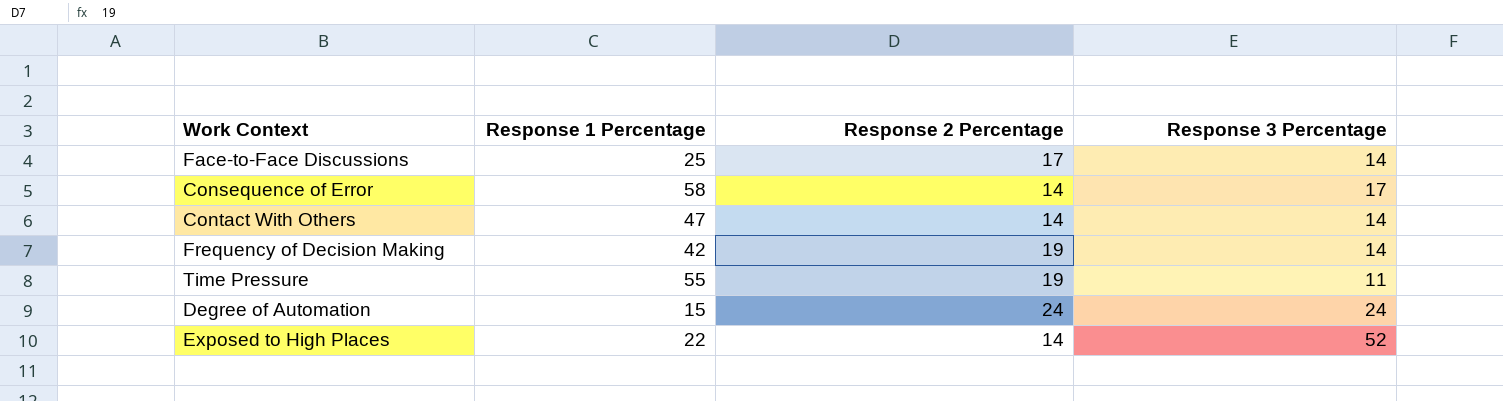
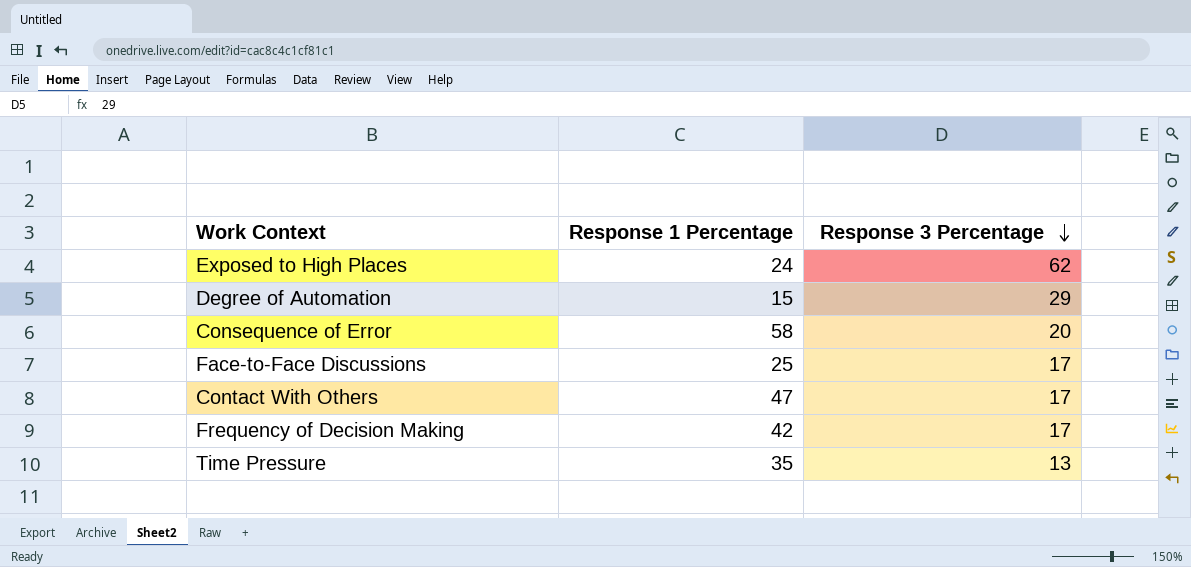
row order: none -> Response 3 Percentage descending
column Response 2 Percentage | position: 3 -> none
Exposed to High Places | Response 1 Percentage: 22 -> 24
Exposed to High Places | Response 3 Percentage: 52 -> 62
Degree of Automation | Response 3 Percentage: 24 -> 29
Consequence of Error | Response 3 Percentage: 17 -> 20
Face-to-Face Discussions | Response 3 Percentage: 14 -> 17
Contact With Others | Response 3 Percentage: 14 -> 17
Frequency of Decision Making | Response 3 Percentage: 14 -> 17
Time Pressure | Response 1 Percentage: 55 -> 35
Time Pressure | Response 3 Percentage: 11 -> 13

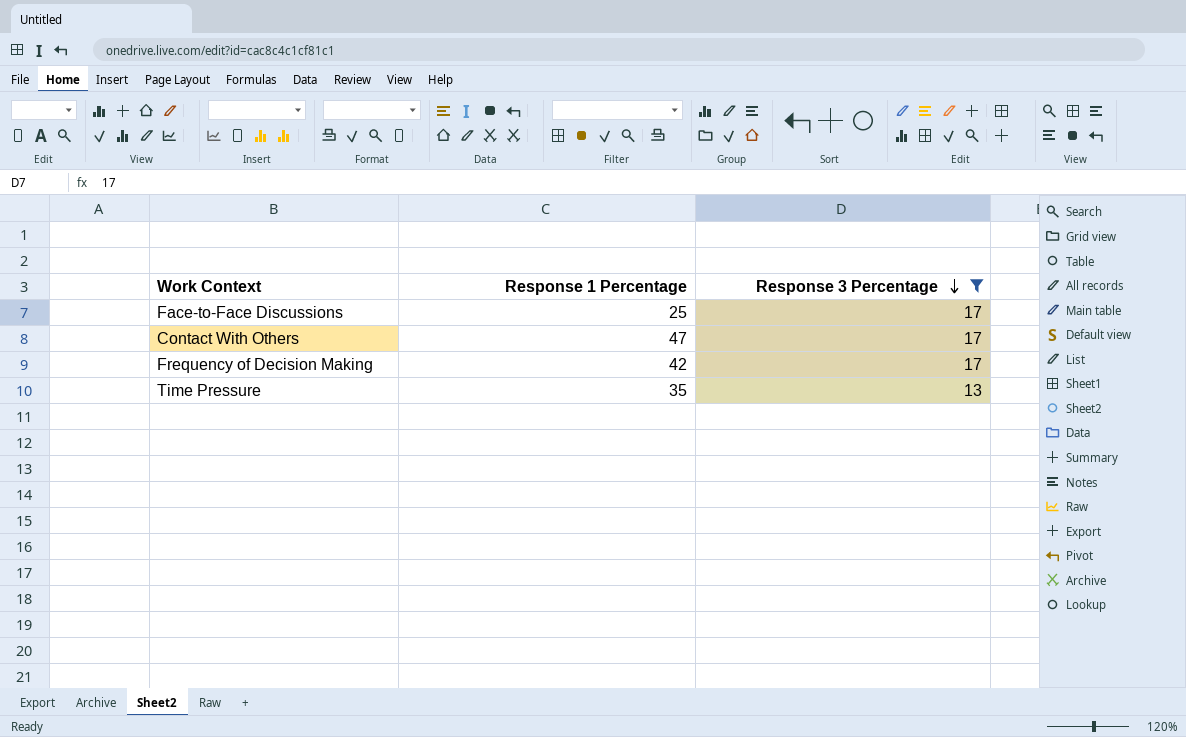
filter: none -> Response 3 Percentage <= 17

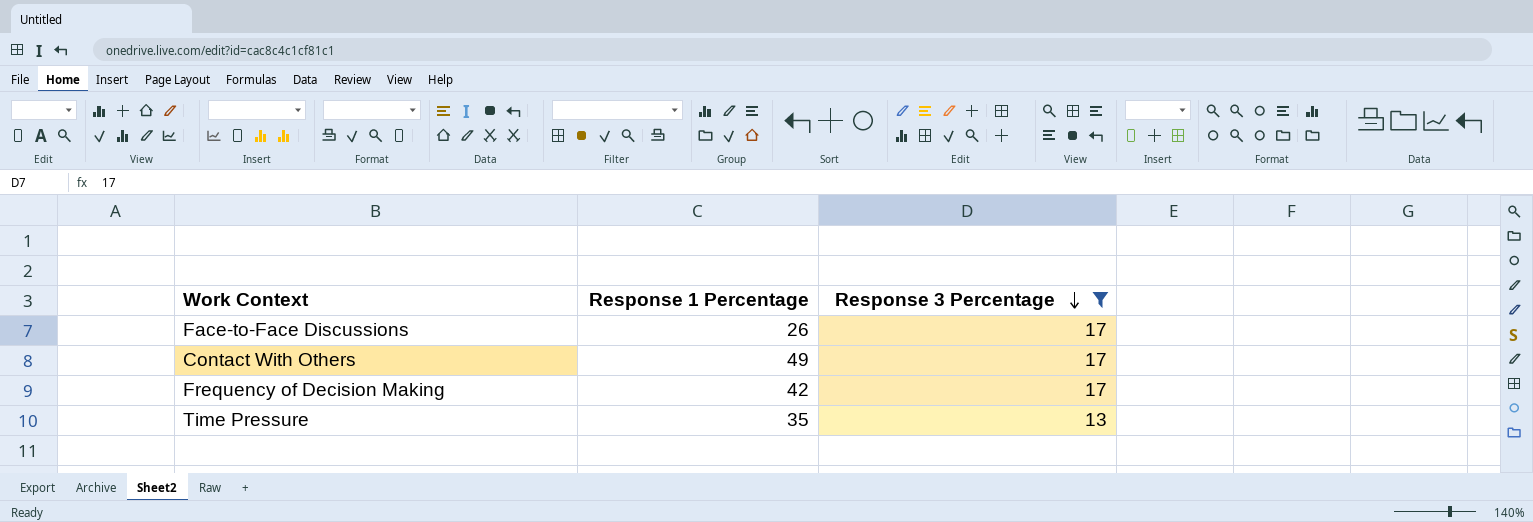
Face-to-Face Discussions | Response 1 Percentage: 25 -> 26
Contact With Others | Response 1 Percentage: 47 -> 49

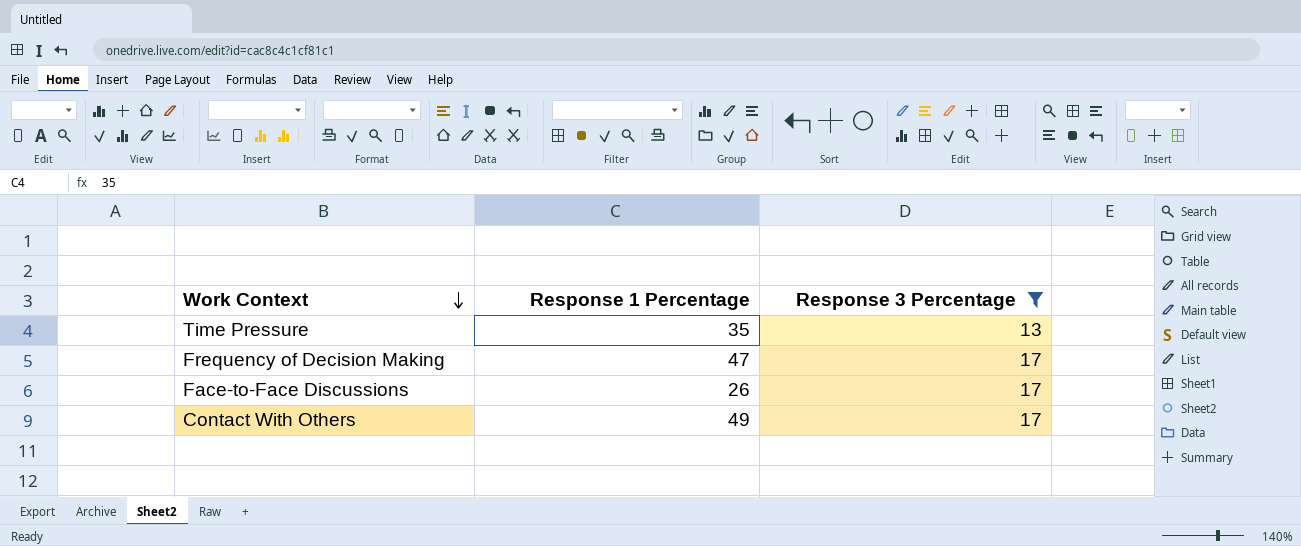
row order: Response 3 Percentage descending -> Work Context descending
Frequency of Decision Making | Response 1 Percentage: 42 -> 47

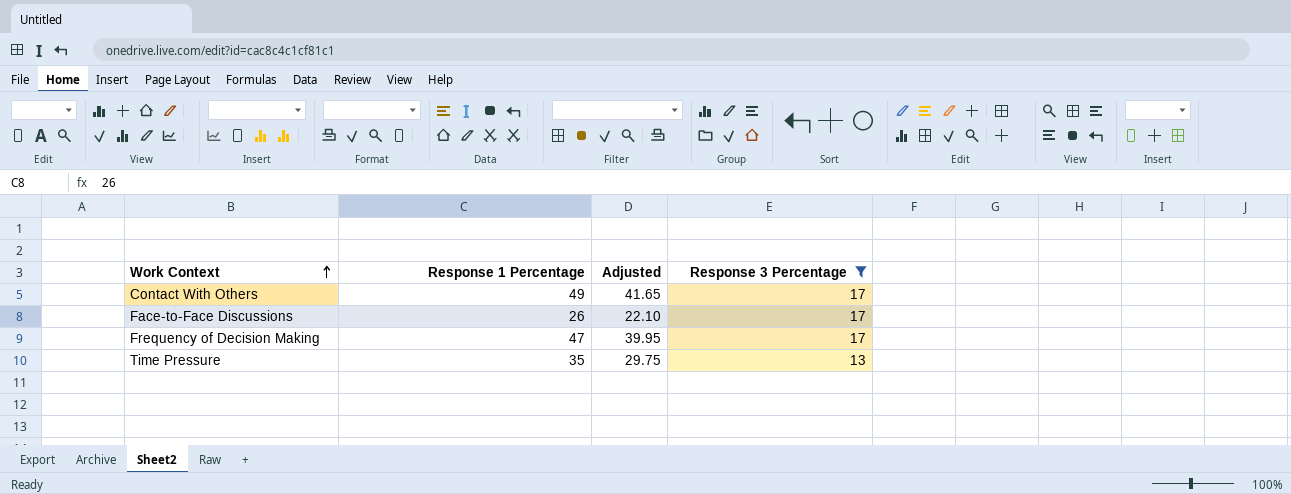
row order: Work Context descending -> Work Context ascending
column Adjusted | formula: none -> [Response 1 Percentage] * 0.85

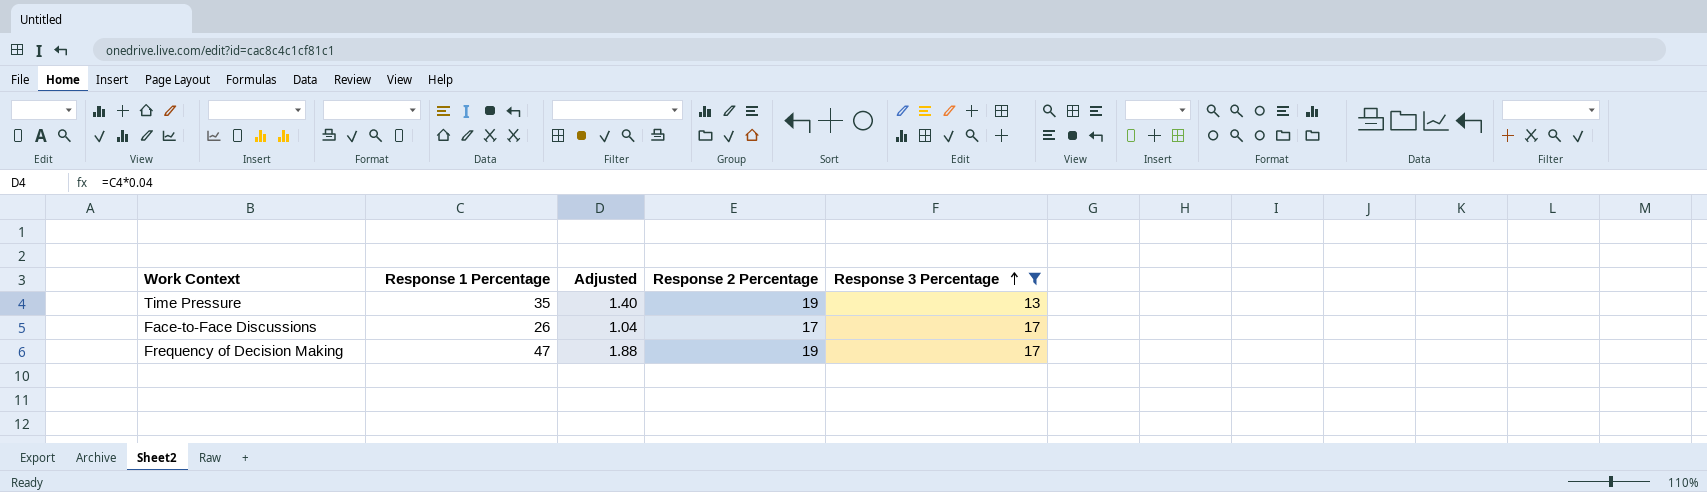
row order: Work Context ascending -> Response 3 Percentage ascending
column Adjusted | formula: [Response 1 Percentage] * 0.85 -> [Response 1 Percentage] * 0.04
column Response 2 Percentage | position: none -> 4
row Contact With Others: 49 | 41.65 | 17 -> none

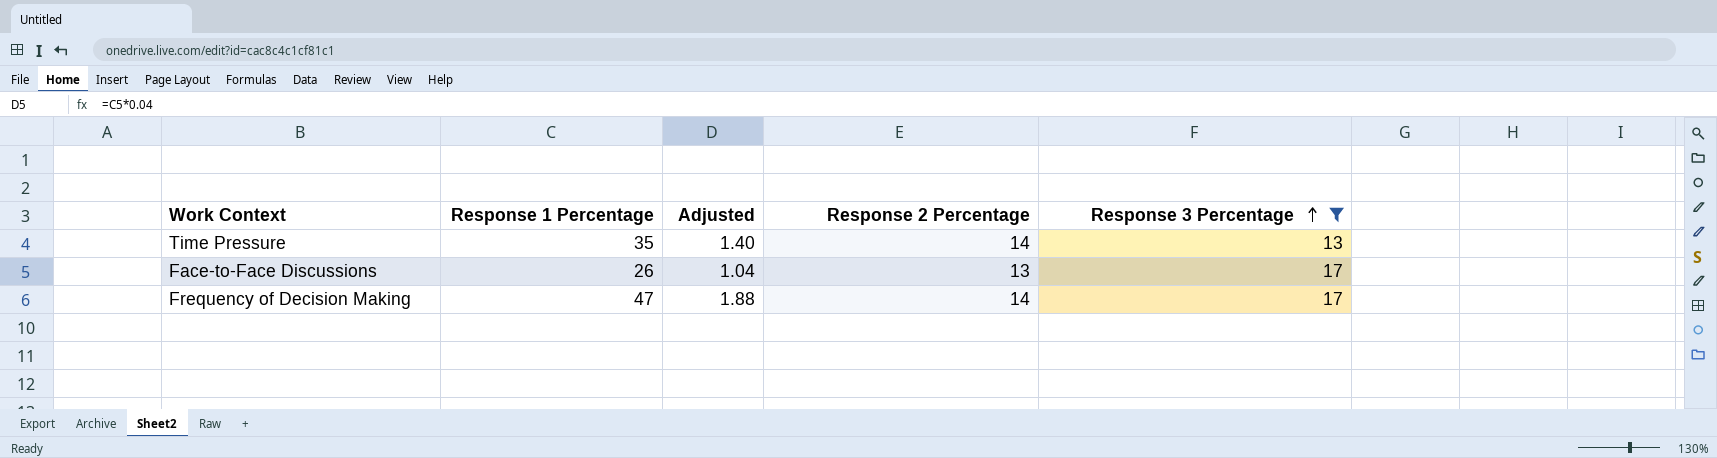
Time Pressure | Response 2 Percentage: 19 -> 14
Face-to-Face Discussions | Response 2 Percentage: 17 -> 13
Frequency of Decision Making | Response 2 Percentage: 19 -> 14

